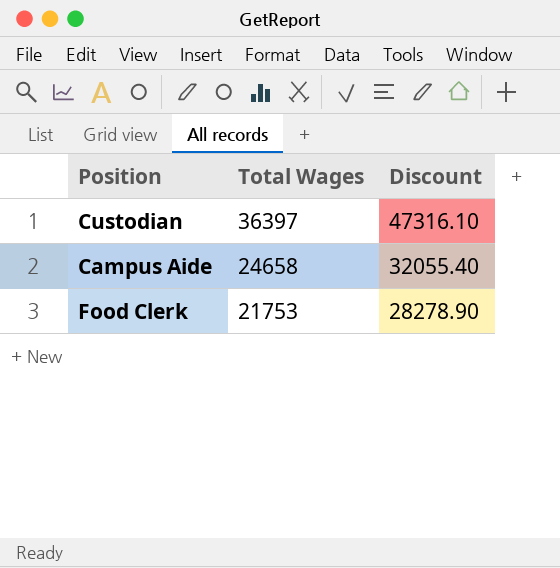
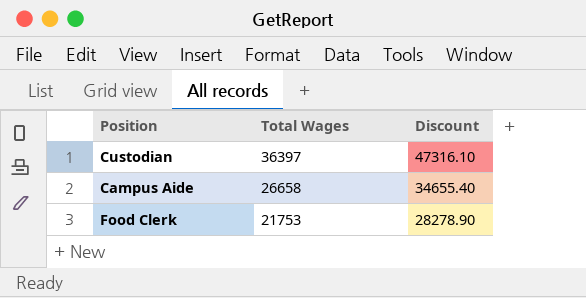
Campus Aide | Total Wages: 24658 -> 26658
Campus Aide | Discount: 32055.40 -> 34655.40

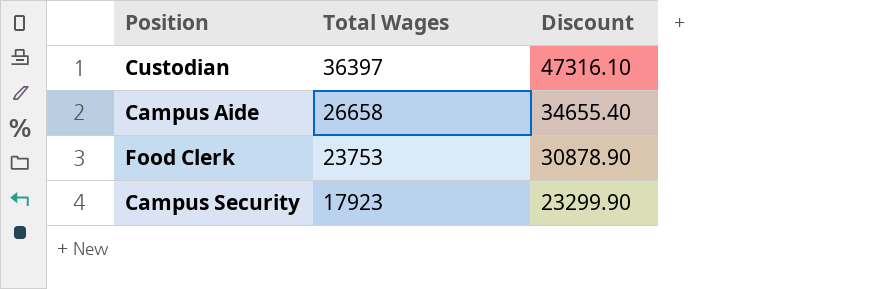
Food Clerk | Total Wages: 21753 -> 23753
Food Clerk | Discount: 28278.90 -> 30878.90
row Campus Security: none -> 17923 | 23299.90

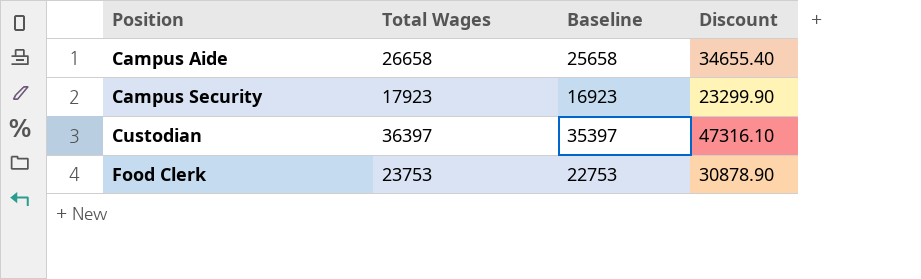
row order: Total Wages descending -> Position ascending
column Baseline | formula: none -> [Total Wages] - 1000

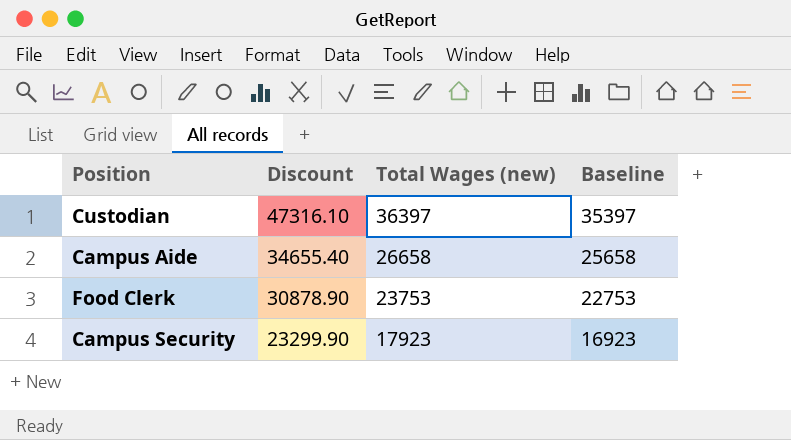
row order: Position ascending -> Discount descending
column Discount | position: 4 -> 2
column name: Total Wages -> Total Wages (new)

